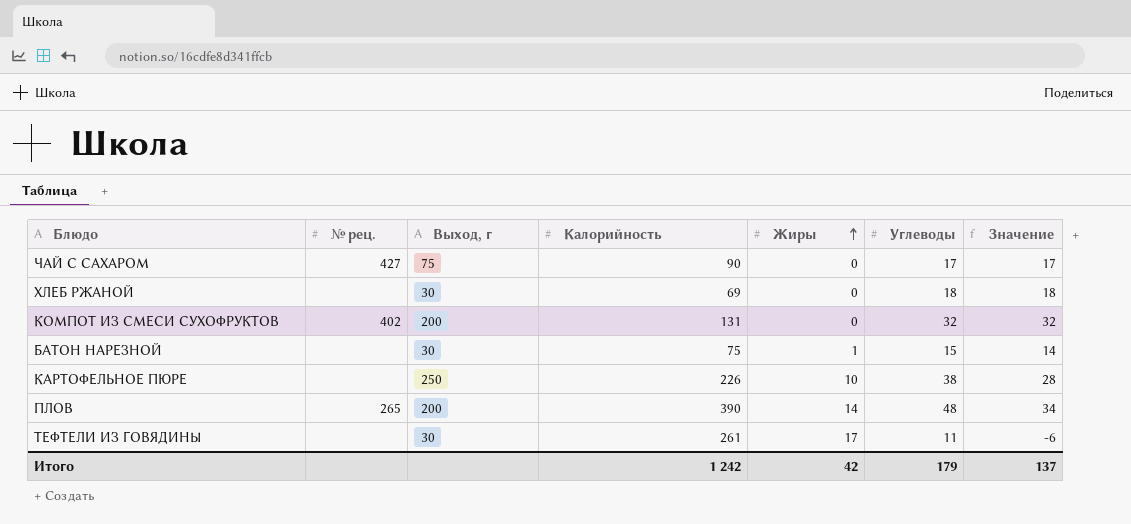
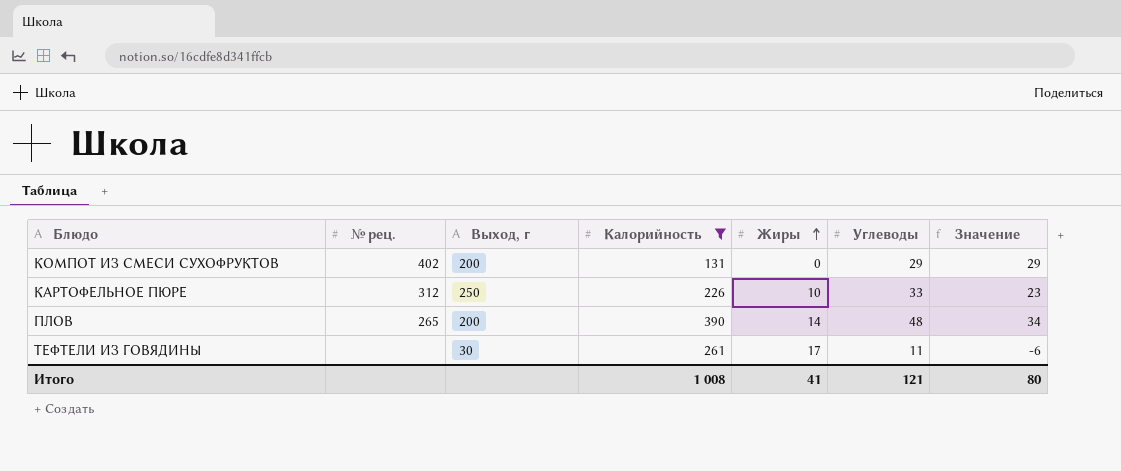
filter: none -> Калорийность >= 131
КОМПОТ ИЗ СМЕСИ СУХОФРУКТОВ | Углеводы: 32 -> 29
КОМПОТ ИЗ СМЕСИ СУХОФРУКТОВ | Значение: 32 -> 29
КАРТОФЕЛЬНОЕ ПЮРЕ | № рец.: none -> 312
КАРТОФЕЛЬНОЕ ПЮРЕ | Углеводы: 38 -> 33
КАРТОФЕЛЬНОЕ ПЮРЕ | Значение: 28 -> 23
Итого | Калорийность: 1 242 -> 1 008
Итого | Жиры: 42 -> 41
Итого | Углеводы: 179 -> 121
Итого | Значение: 137 -> 80

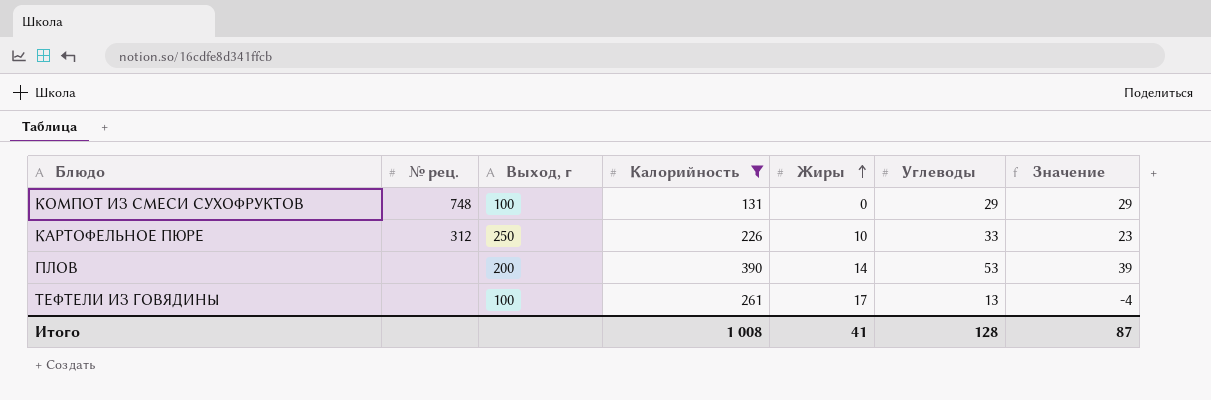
КОМПОТ ИЗ СМЕСИ СУХОФРУКТОВ | № рец.: 402 -> 748
КОМПОТ ИЗ СМЕСИ СУХОФРУКТОВ | Выход, г: 200 -> 100
ПЛОВ | № рец.: 265 -> none
ПЛОВ | Углеводы: 48 -> 53
ПЛОВ | Значение: 34 -> 39
ТЕФТЕЛИ ИЗ ГОВЯДИНЫ | Выход, г: 30 -> 100
ТЕФТЕЛИ ИЗ ГОВЯДИНЫ | Углеводы: 11 -> 13
ТЕФТЕЛИ ИЗ ГОВЯДИНЫ | Значение: -6 -> -4
Итого | Углеводы: 121 -> 128
Итого | Значение: 80 -> 87

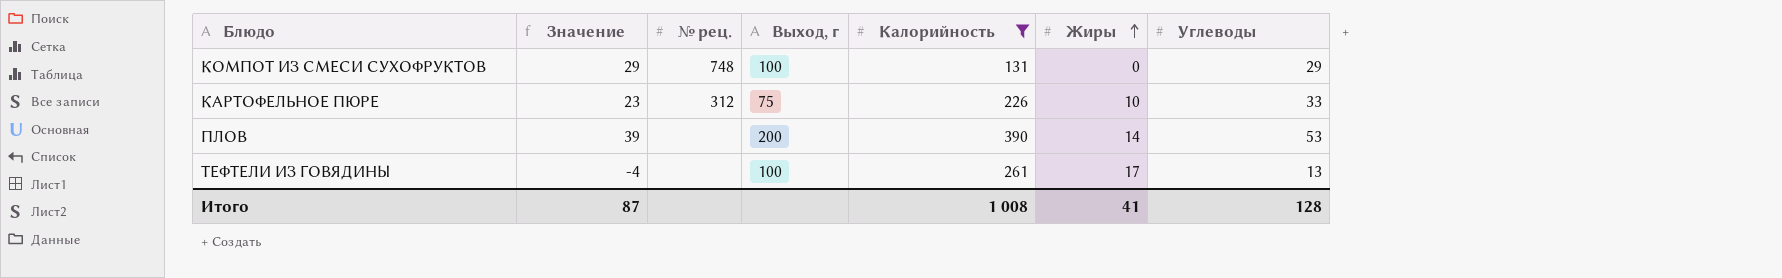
column Значение | position: 7 -> 2
КАРТОФЕЛЬНОЕ ПЮРЕ | Выход, г: 250 -> 75

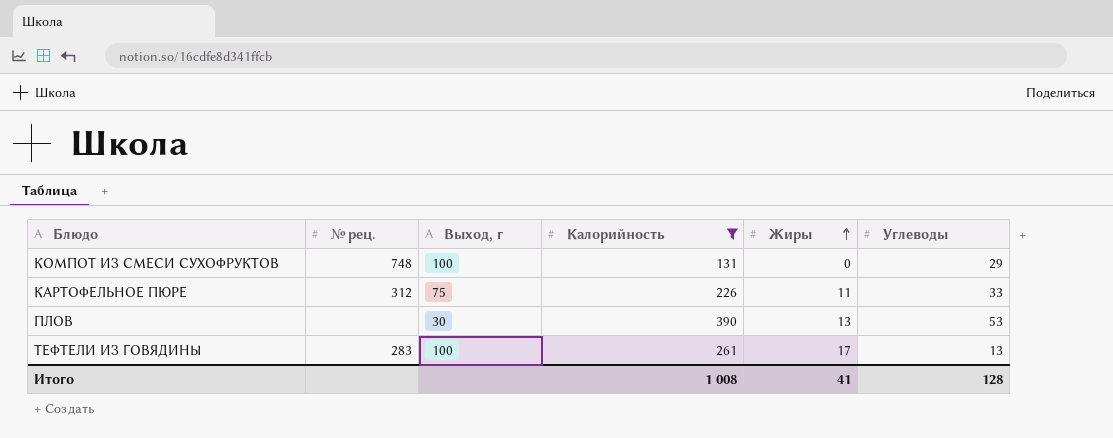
column Значение | formula: [Углеводы] - [Жиры] -> none
КАРТОФЕЛЬНОЕ ПЮРЕ | Жиры: 10 -> 11
ПЛОВ | Выход, г: 200 -> 30
ПЛОВ | Жиры: 14 -> 13
ТЕФТЕЛИ ИЗ ГОВЯДИНЫ | № рец.: none -> 283

